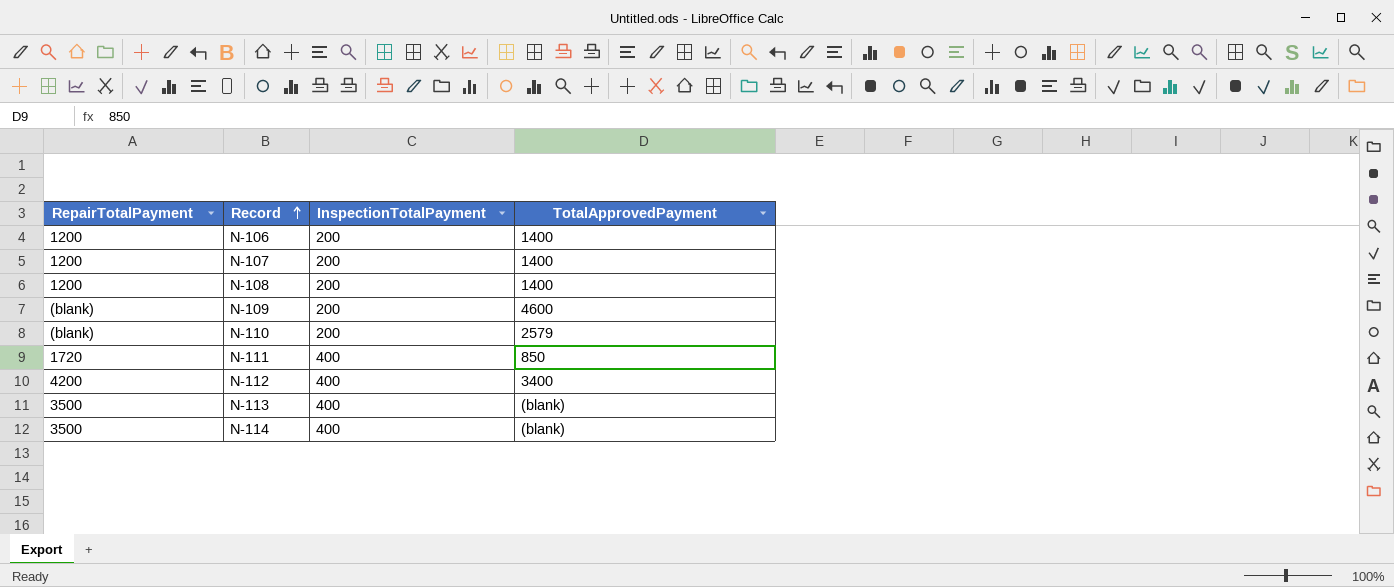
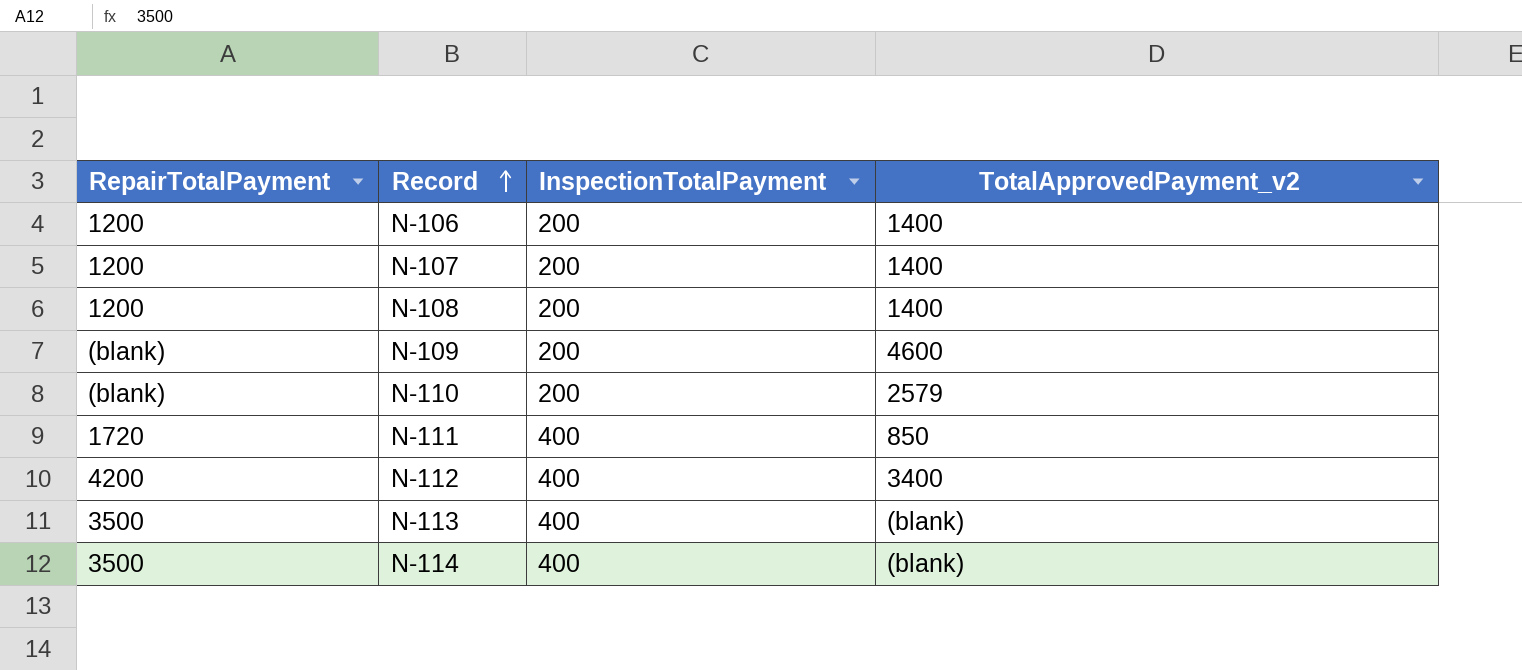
column name: TotalApprovedPayment -> TotalApprovedPayment_v2

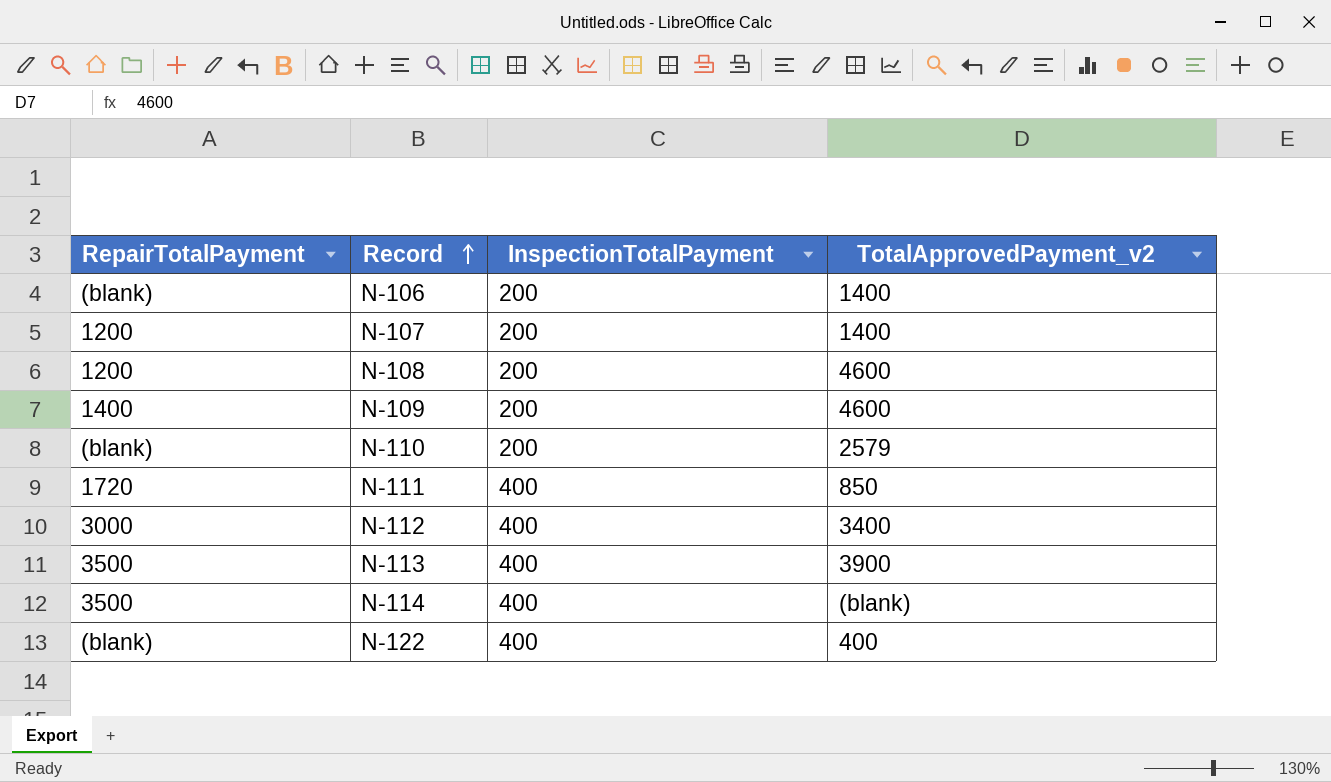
N-106 | RepairTotalPayment: 1200 -> (blank)
N-108 | TotalApprovedPayment_v2: 1400 -> 4600
N-109 | RepairTotalPayment: (blank) -> 1400
N-112 | RepairTotalPayment: 4200 -> 3000
N-113 | TotalApprovedPayment_v2: (blank) -> 3900
row N-122: none -> (blank) | 400 | 400

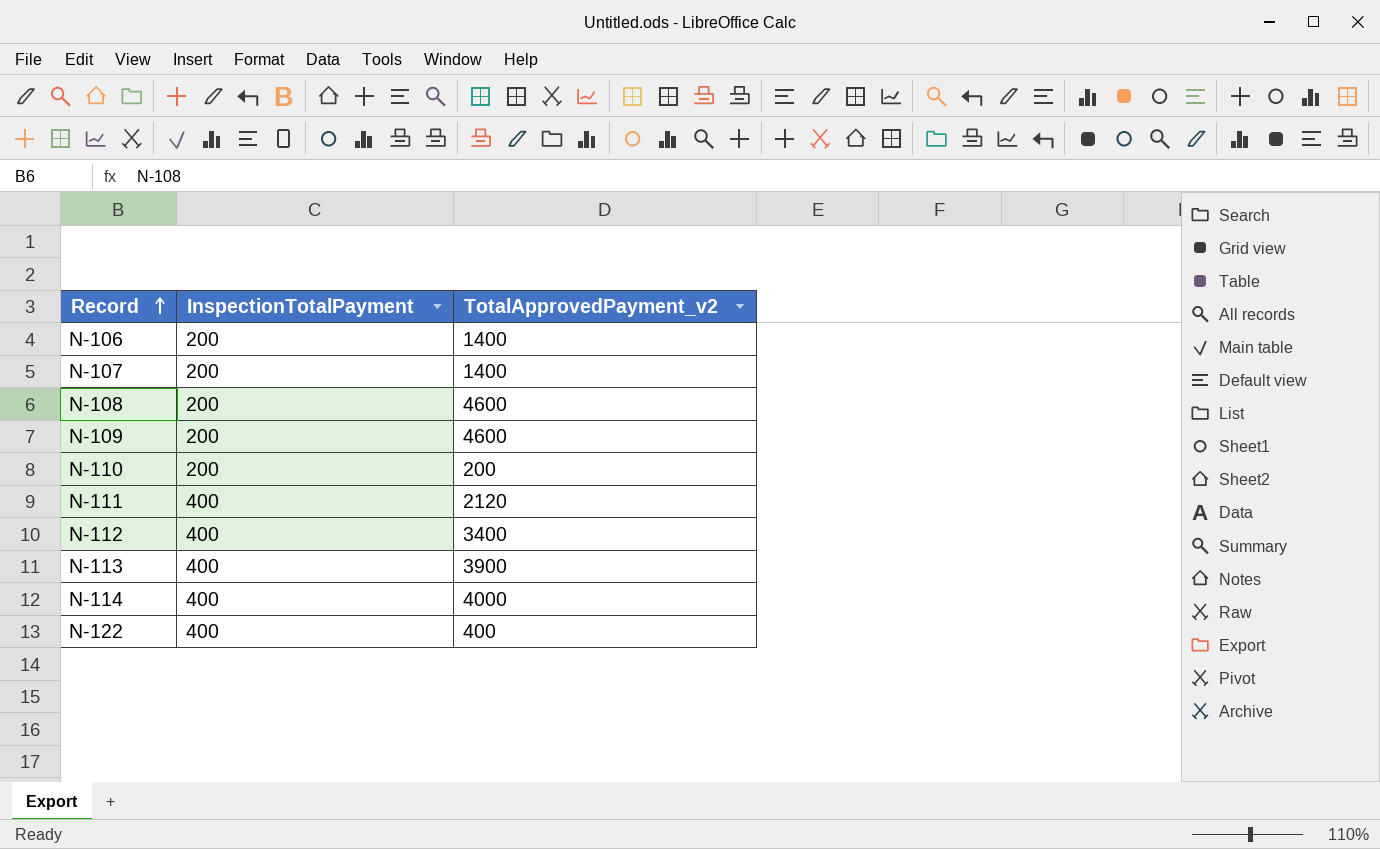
column RepairTotalPayment | position: 1 -> none
N-110 | TotalApprovedPayment_v2: 2579 -> 200
N-111 | TotalApprovedPayment_v2: 850 -> 2120
N-114 | TotalApprovedPayment_v2: (blank) -> 4000

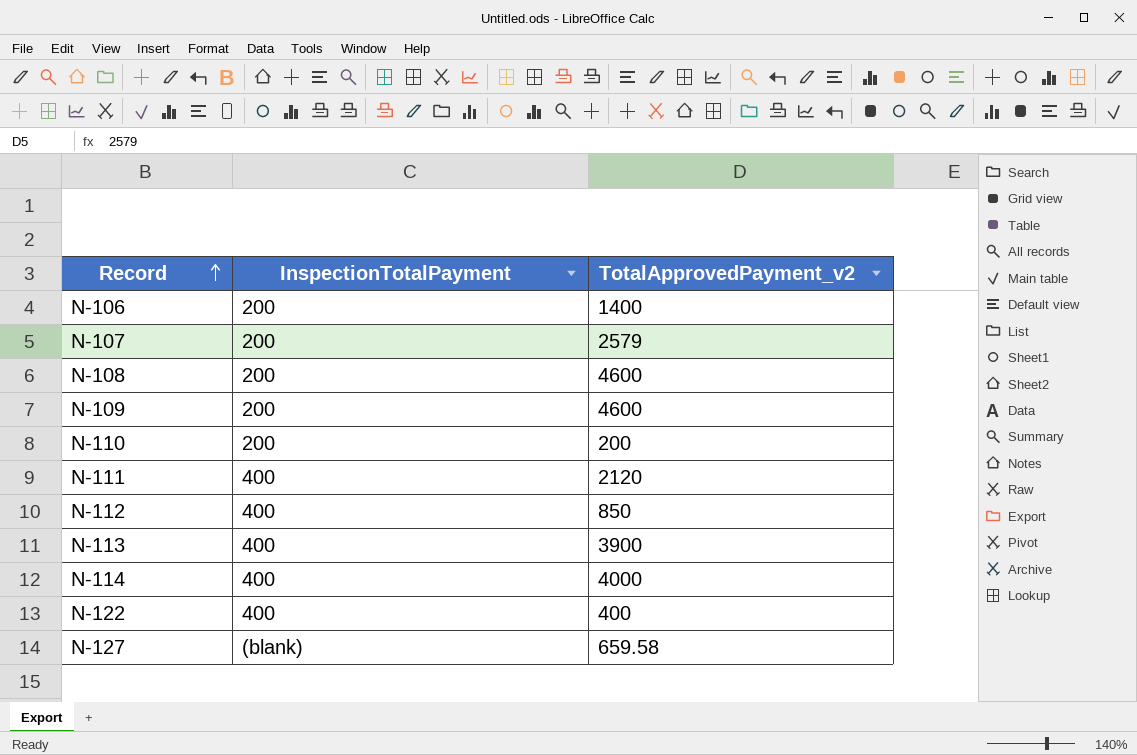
N-107 | TotalApprovedPayment_v2: 1400 -> 2579
N-112 | TotalApprovedPayment_v2: 3400 -> 850
row N-127: none -> (blank) | 659.58

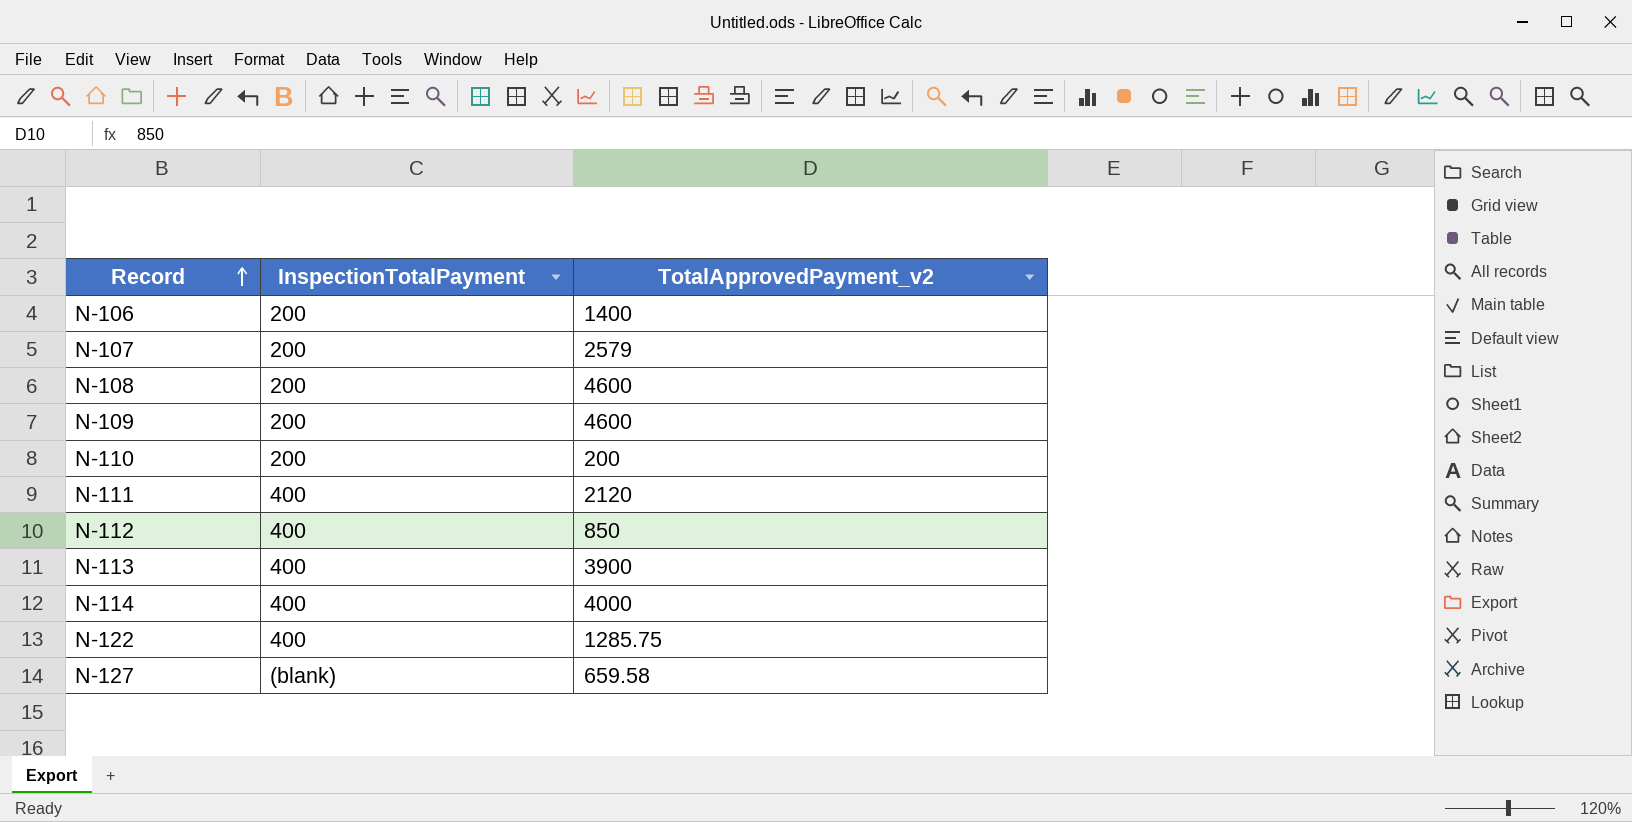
N-122 | TotalApprovedPayment_v2: 400 -> 1285.75

